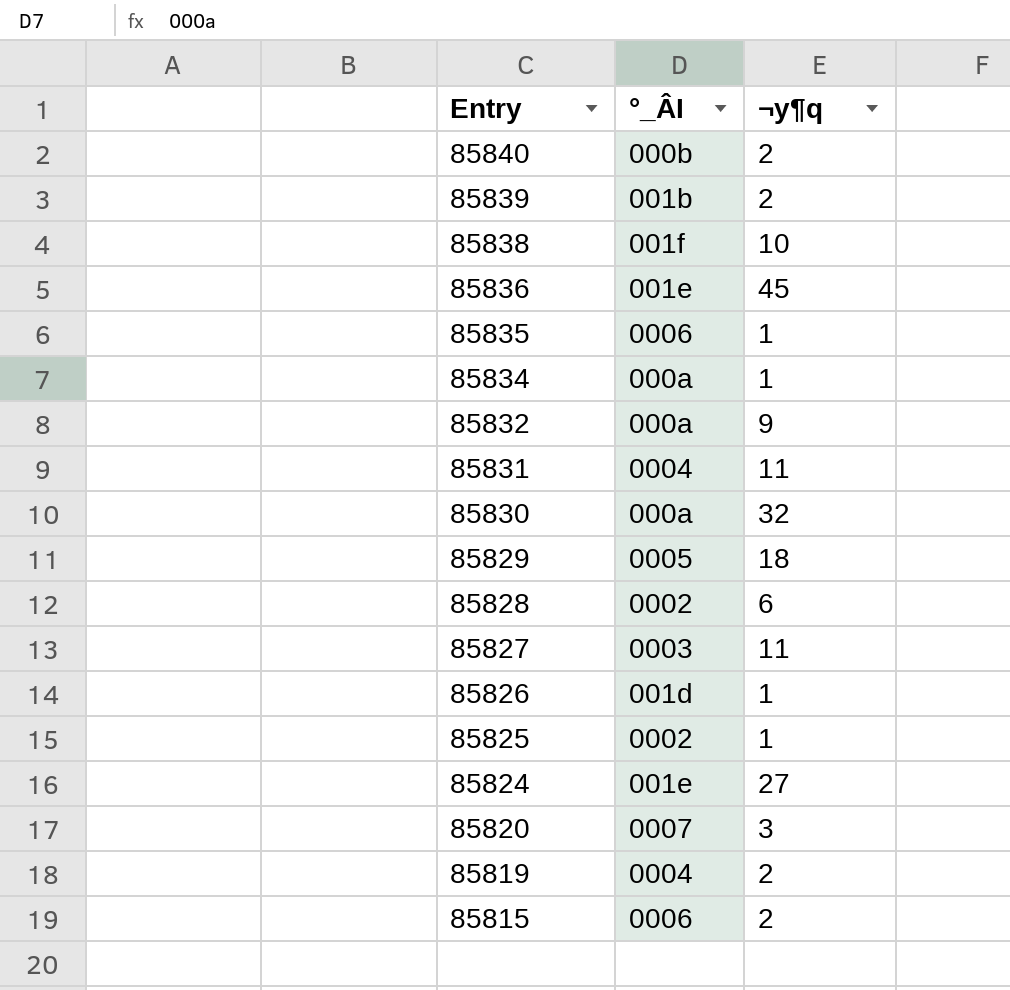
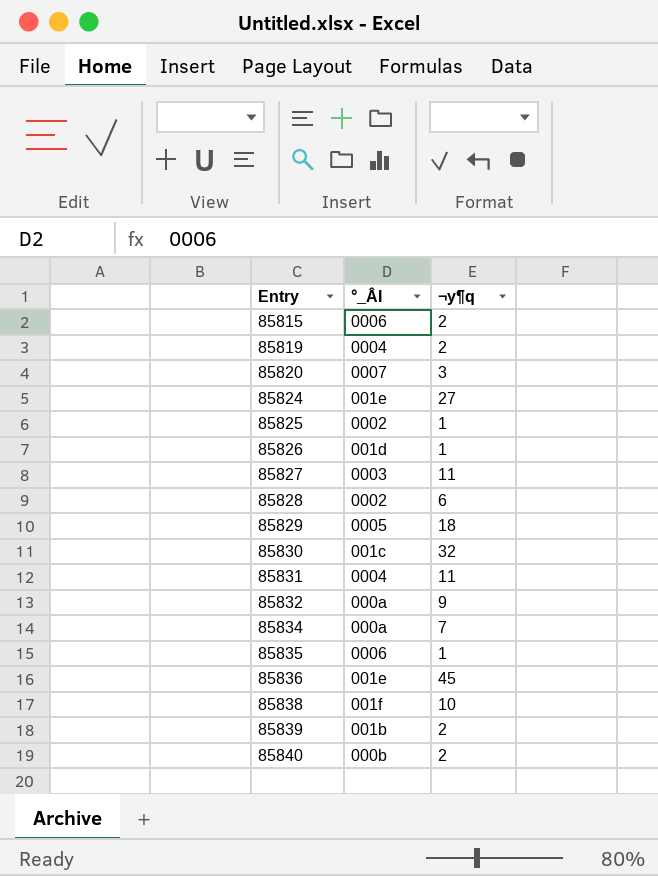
row order: Entry descending -> Entry ascending
85830 | °_ÂI: 000a -> 001c
85834 | ¬y¶q: 1 -> 7

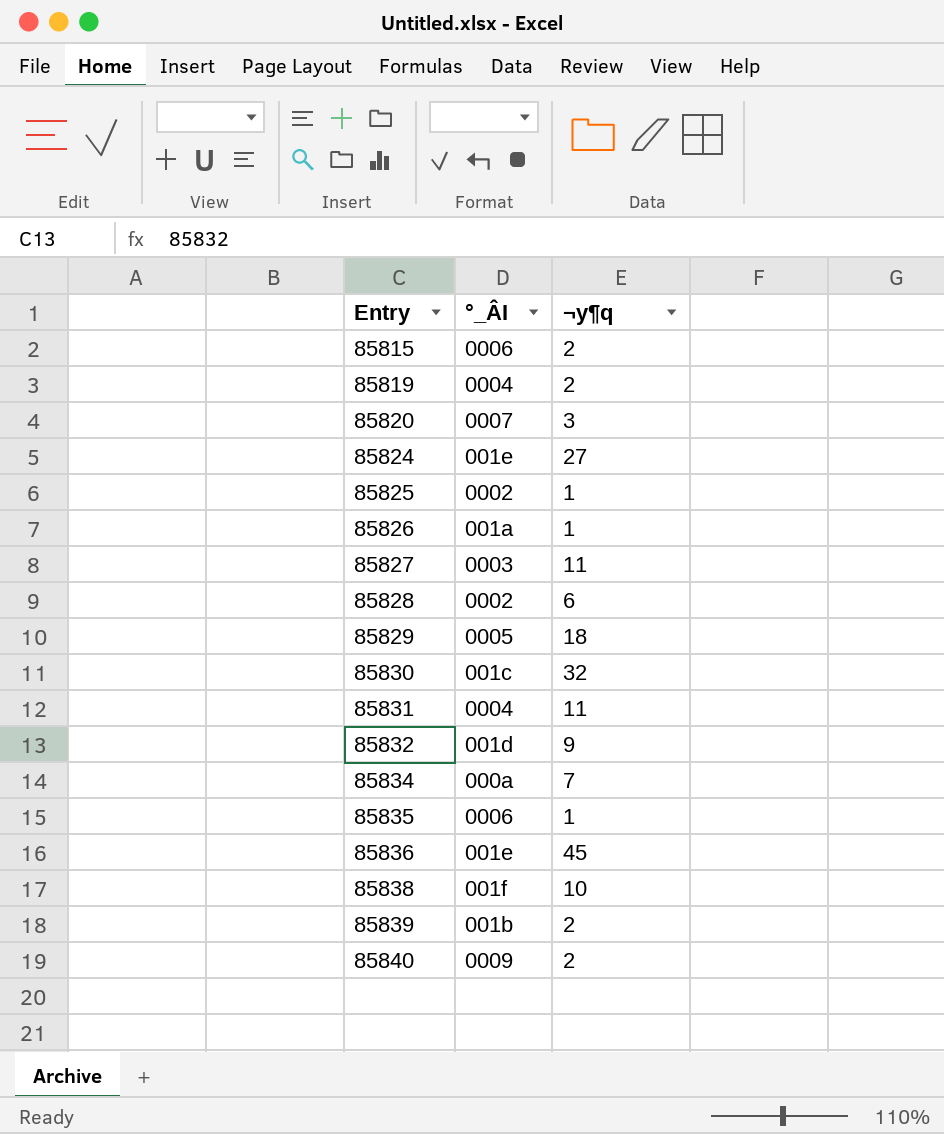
85826 | °_ÂI: 001d -> 001a
85832 | °_ÂI: 000a -> 001d
85840 | °_ÂI: 000b -> 0009

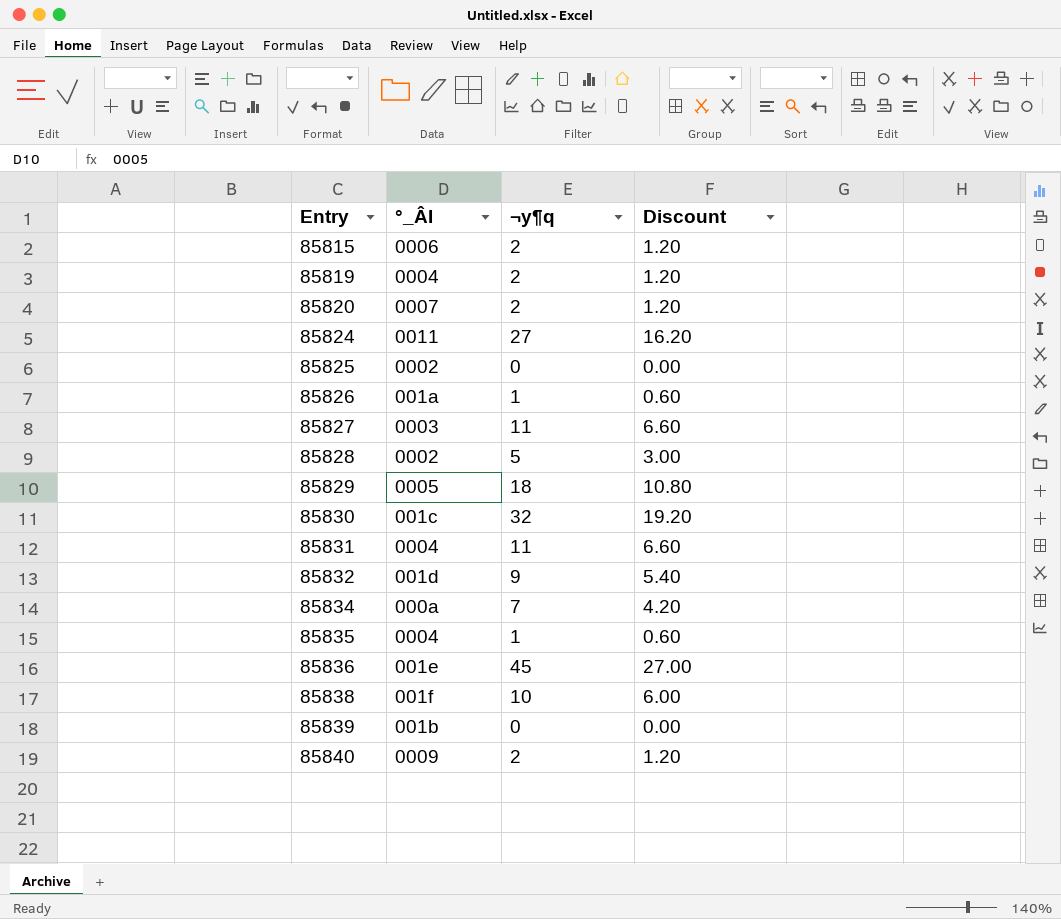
column Discount | formula: none -> [¬y¶q] * 0.6
85820 | ¬y¶q: 3 -> 2
85824 | °_ÂI: 001e -> 0011
85825 | ¬y¶q: 1 -> 0
85828 | ¬y¶q: 6 -> 5
85835 | °_ÂI: 0006 -> 0004
85839 | ¬y¶q: 2 -> 0

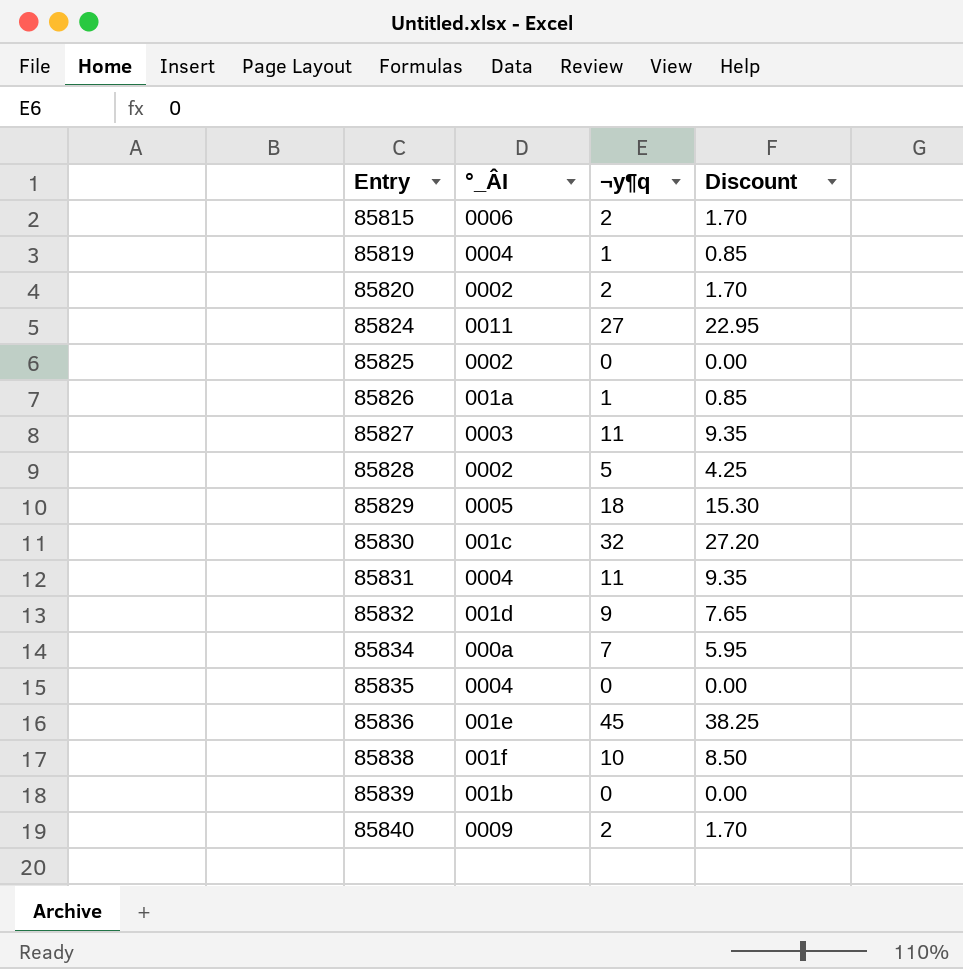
column Discount | formula: [¬y¶q] * 0.6 -> [¬y¶q] * 0.85
85819 | ¬y¶q: 2 -> 1
85820 | °_ÂI: 0007 -> 0002
85835 | ¬y¶q: 1 -> 0

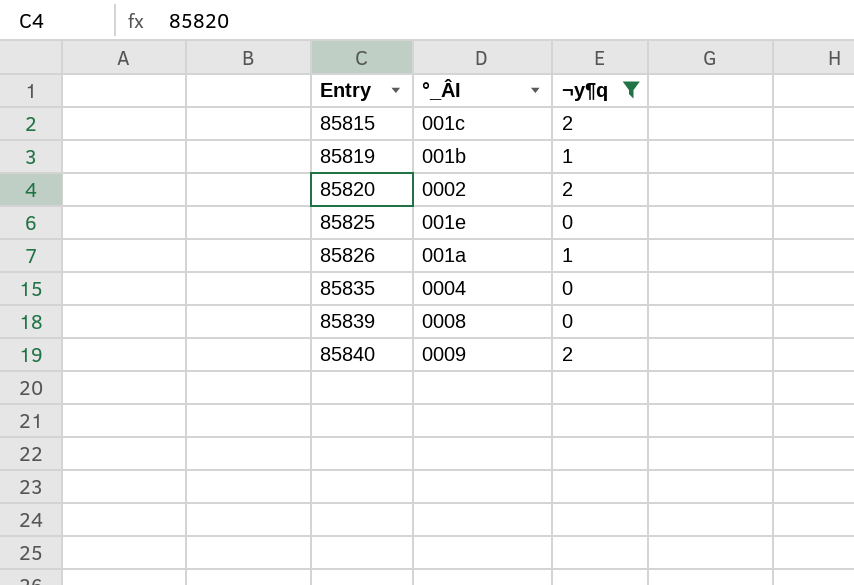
filter: none -> ¬y¶q <= 2
column Discount | formula: [¬y¶q] * 0.85 -> none
85815 | °_ÂI: 0006 -> 001c
85819 | °_ÂI: 0004 -> 001b
85825 | °_ÂI: 0002 -> 001e
85839 | °_ÂI: 001b -> 0008

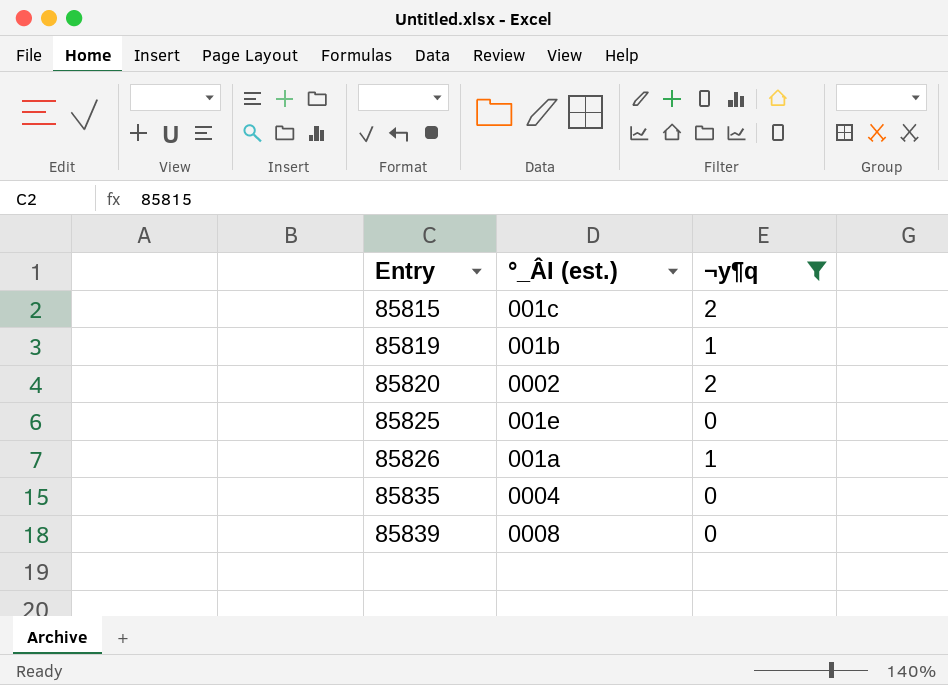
column name: °_ÂI -> °_ÂI (est.)
row 85840: 0009 | 2 -> none

